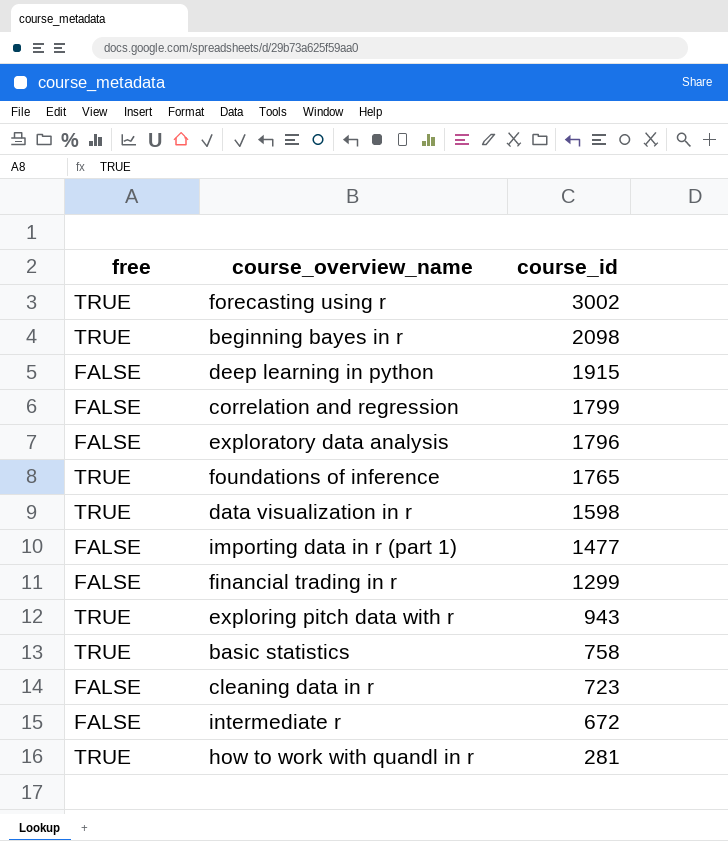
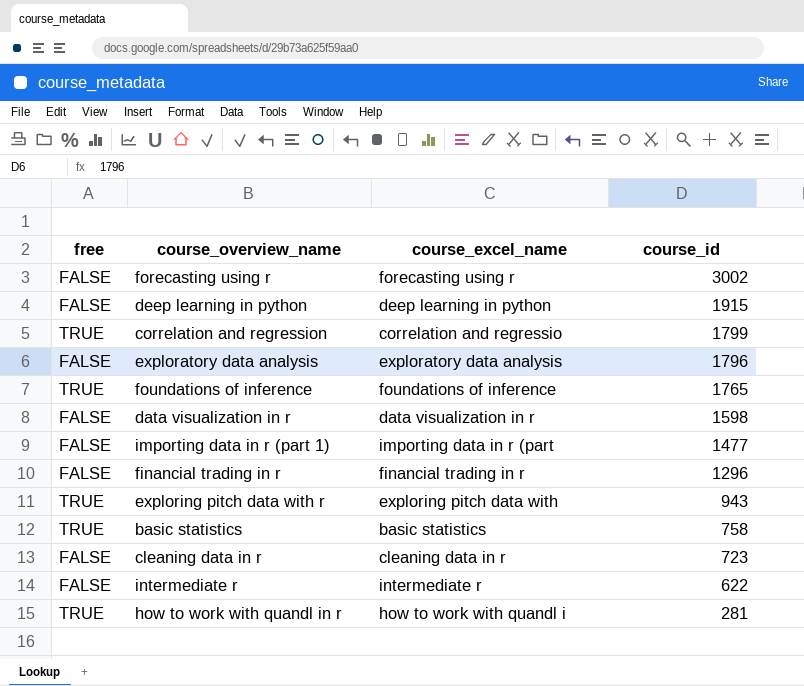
column course_excel_name | position: none -> 3
row beginning bayes in r: TRUE | 2098 -> none
forecasting using r | free: TRUE -> FALSE
correlation and regression | free: FALSE -> TRUE
data visualization in r | free: TRUE -> FALSE
financial trading in r | course_id: 1299 -> 1296
intermediate r | course_id: 672 -> 622

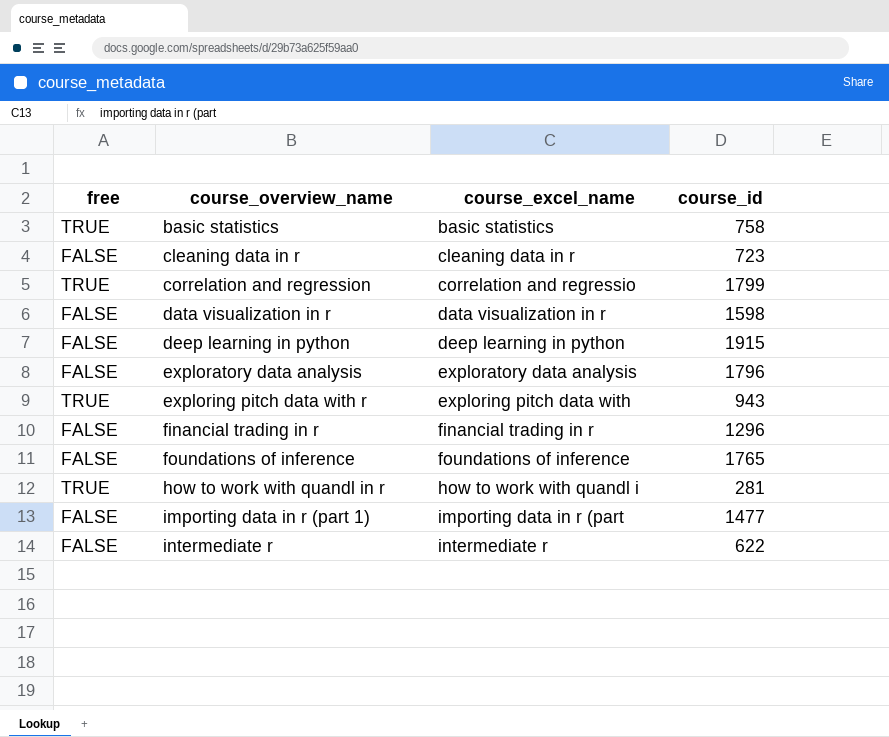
row order: course_id descending -> course_overview_name ascending
row forecasting using r: FALSE | forecasting using r | 3002 -> none
foundations of inference | free: TRUE -> FALSE

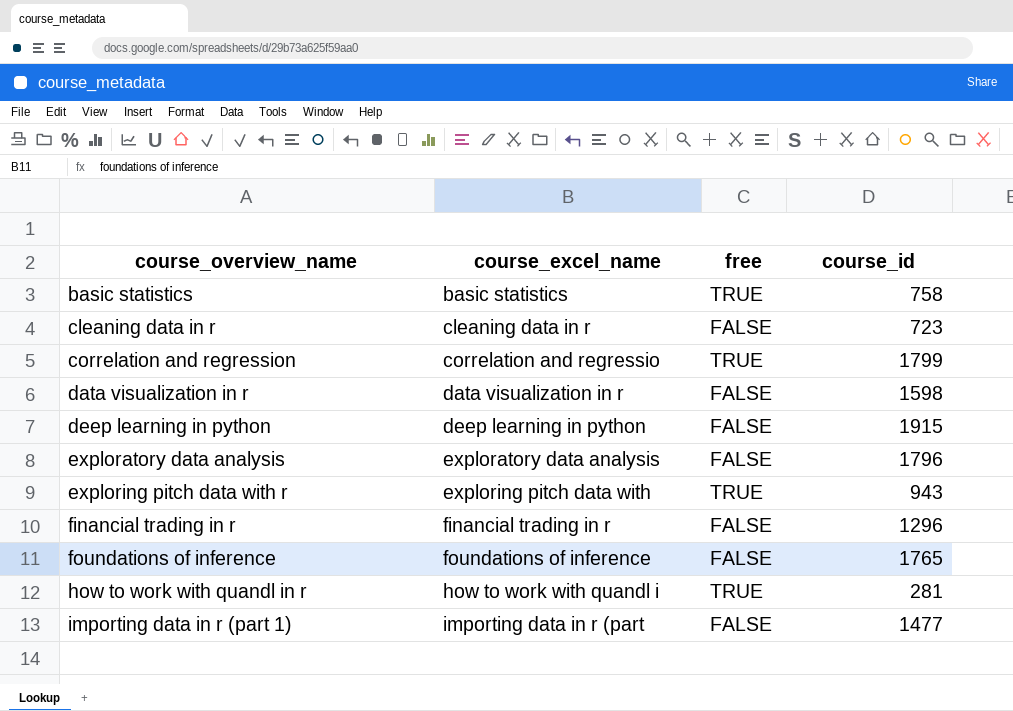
column free | position: 1 -> 3
row intermediate r: FALSE | intermediate r | 622 -> none

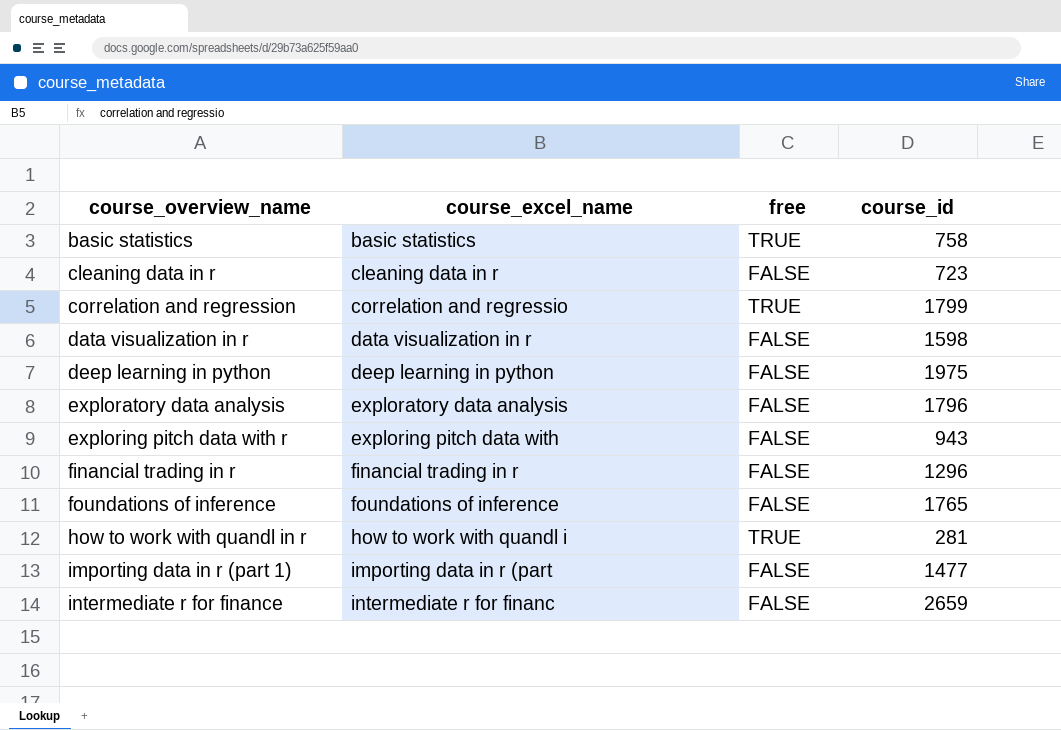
deep learning in python | course_id: 1915 -> 1975
exploring pitch data with r | free: TRUE -> FALSE
row intermediate r for finance: none -> intermediate r for financ | FALSE | 2659

